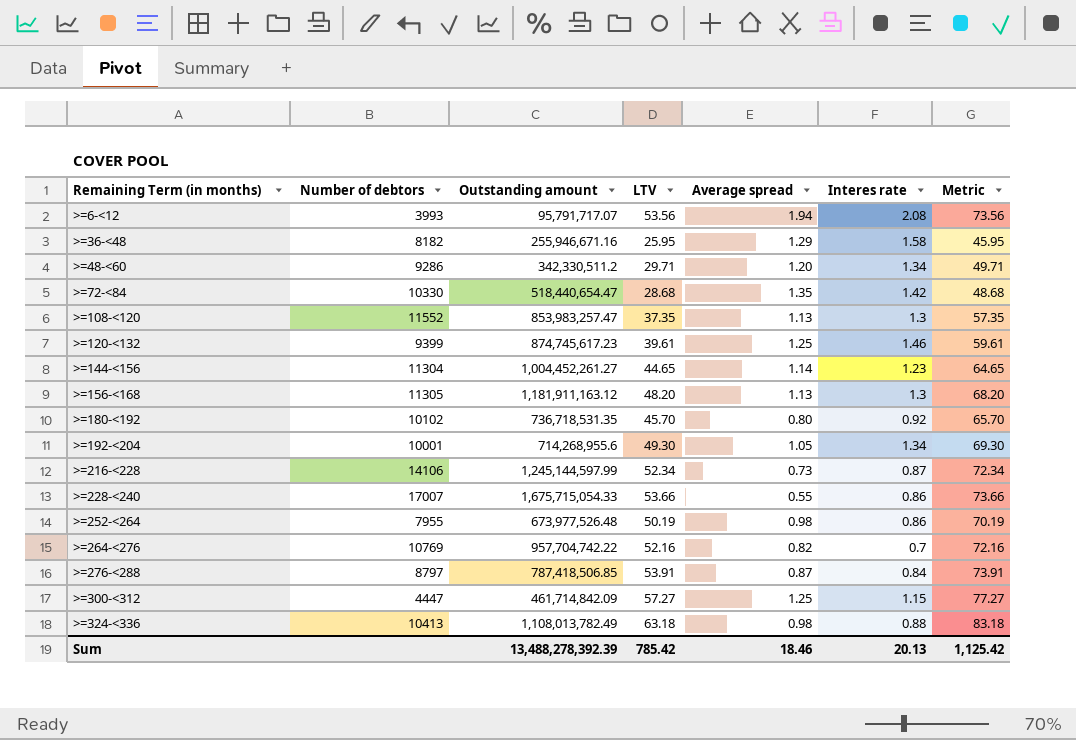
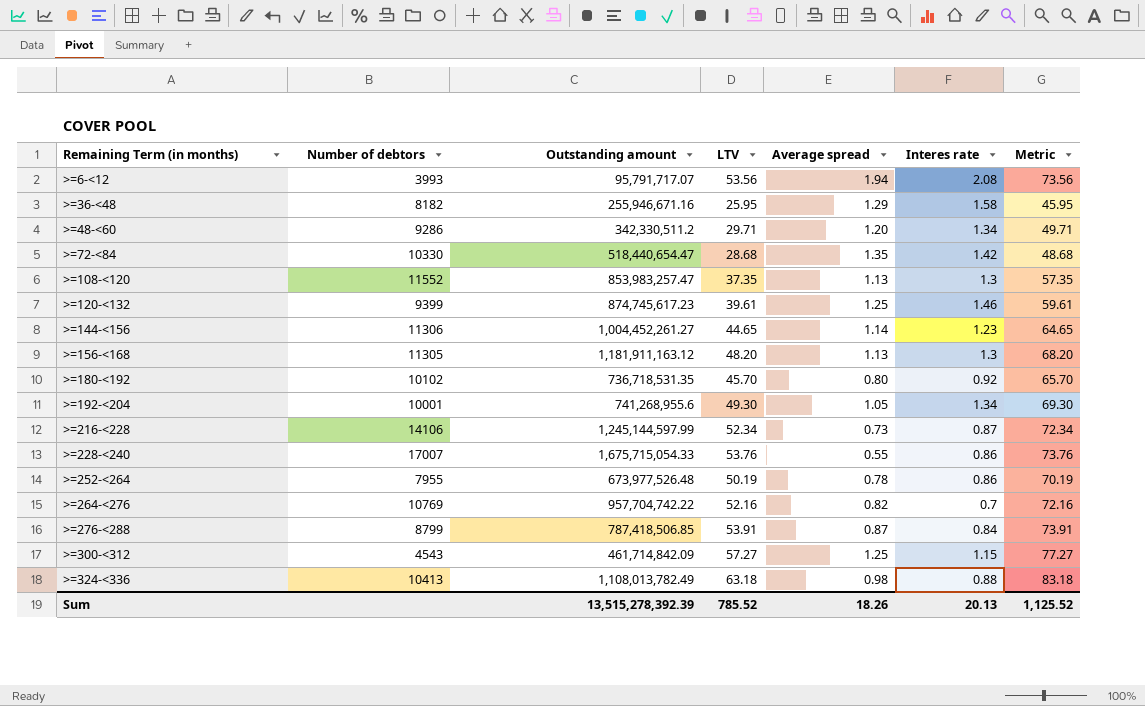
>=144-<156 | Number of debtors: 11304 -> 11306
>=192-<204 | Outstanding amount: 714,268,955.6 -> 741,268,955.6
>=228-<240 | LTV: 53.66 -> 53.76
>=228-<240 | Metric: 73.66 -> 73.76
>=252-<264 | Average spread: 0.98 -> 0.78
>=276-<288 | Number of debtors: 8797 -> 8799
>=300-<312 | Number of debtors: 4447 -> 4543
Sum | Outstanding amount: 13,488,278,392.39 -> 13,515,278,392.39
Sum | LTV: 785.42 -> 785.52
Sum | Average spread: 18.46 -> 18.26
Sum | Metric: 1,125.42 -> 1,125.52

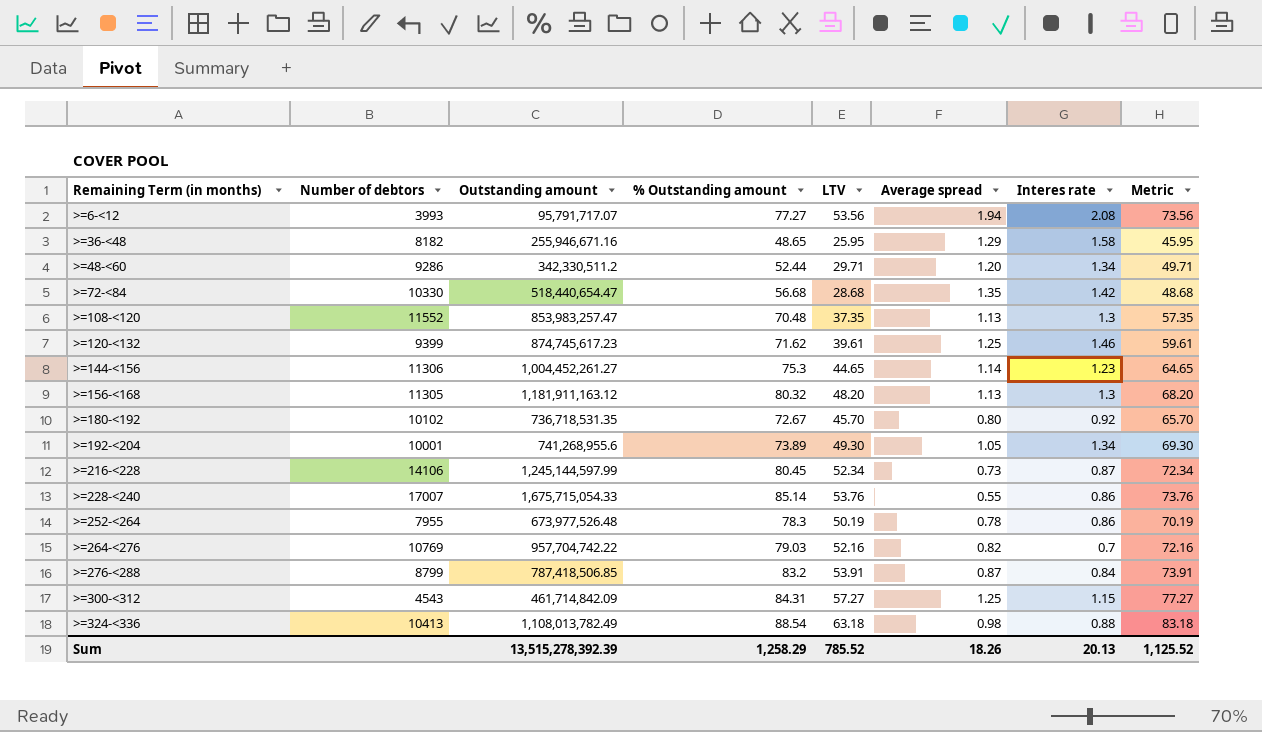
column % Outstanding amount | position: none -> 4

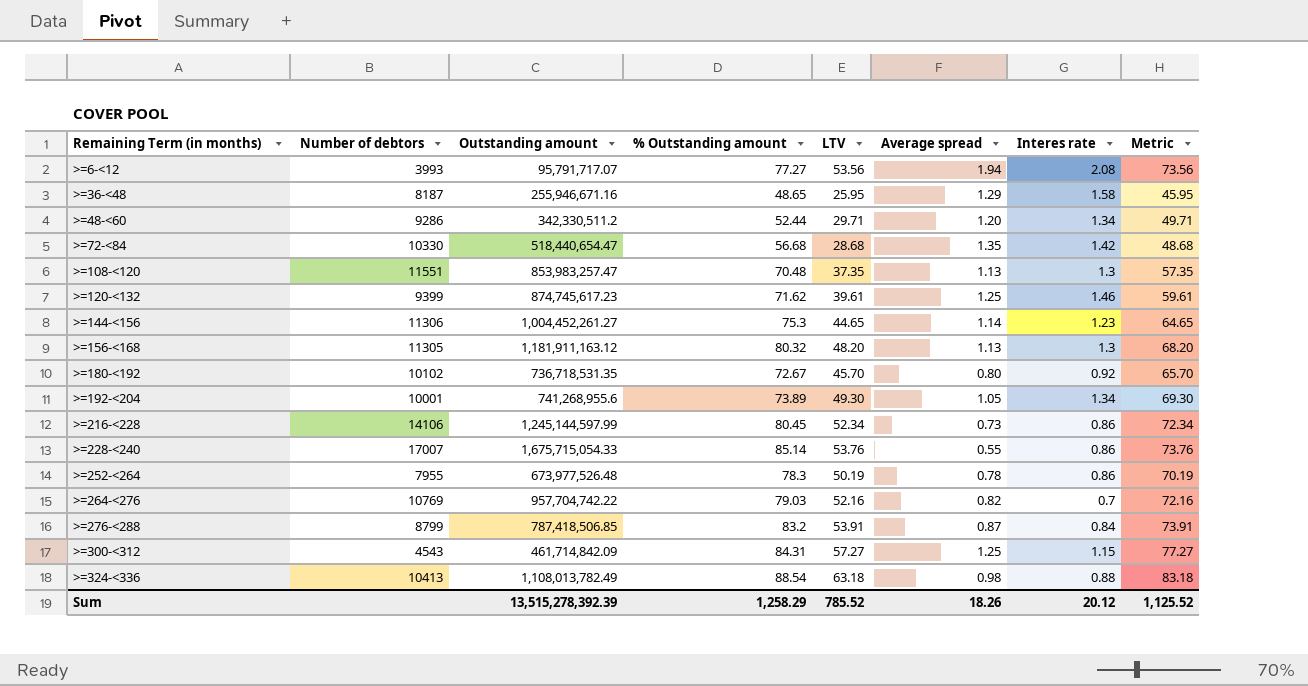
>=36-<48 | Number of debtors: 8182 -> 8187
>=108-<120 | Number of debtors: 11552 -> 11551
>=216-<228 | Interes rate: 0.87 -> 0.86
Sum | Interes rate: 20.13 -> 20.12

